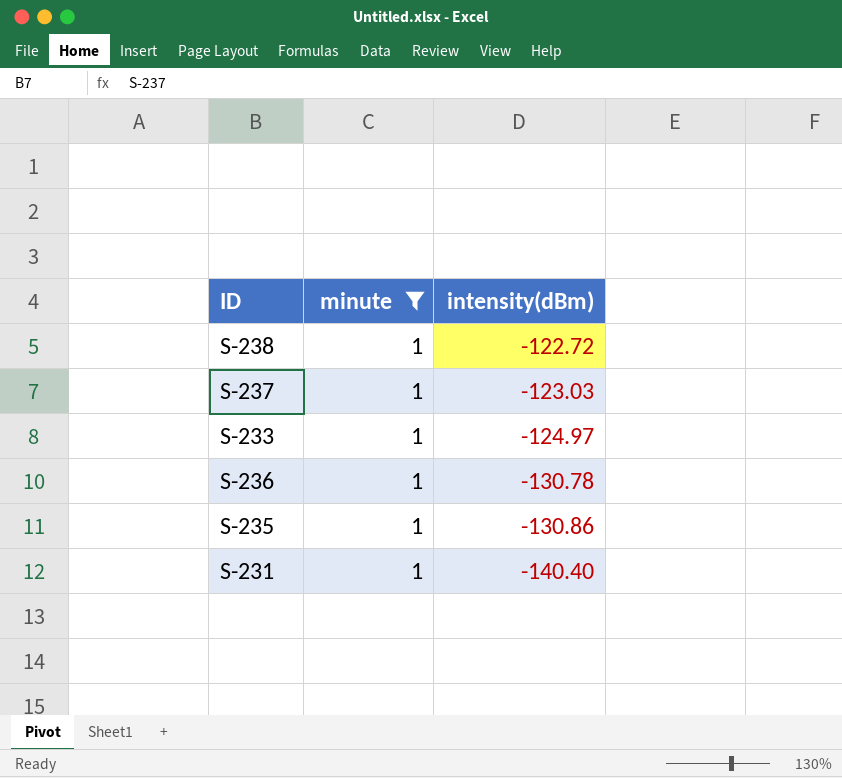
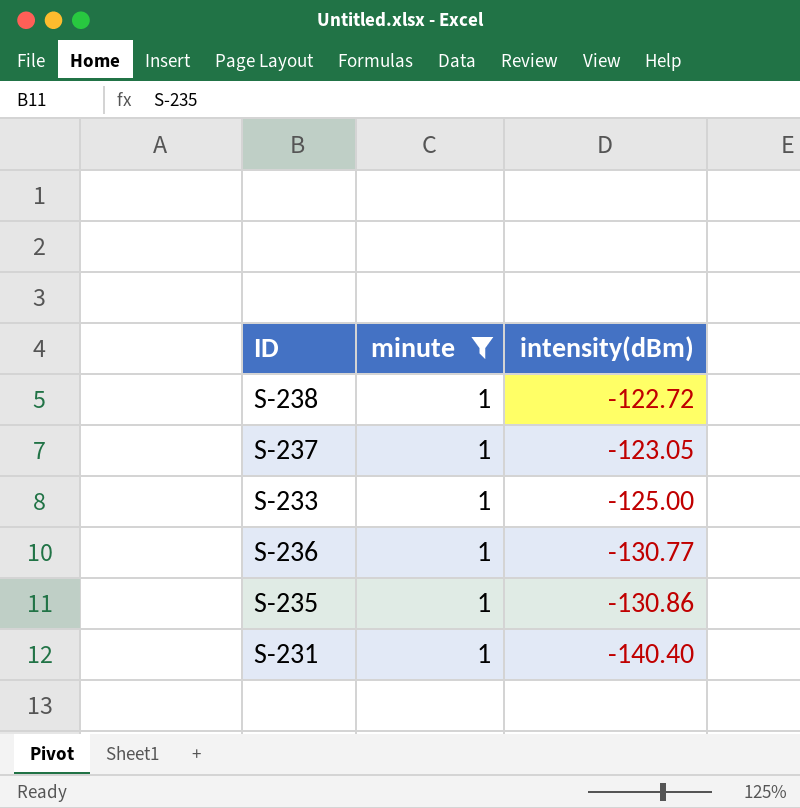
S-237 | intensity(dBm): -123.03 -> -123.05
S-233 | intensity(dBm): -124.97 -> -125.00
S-236 | intensity(dBm): -130.78 -> -130.77

